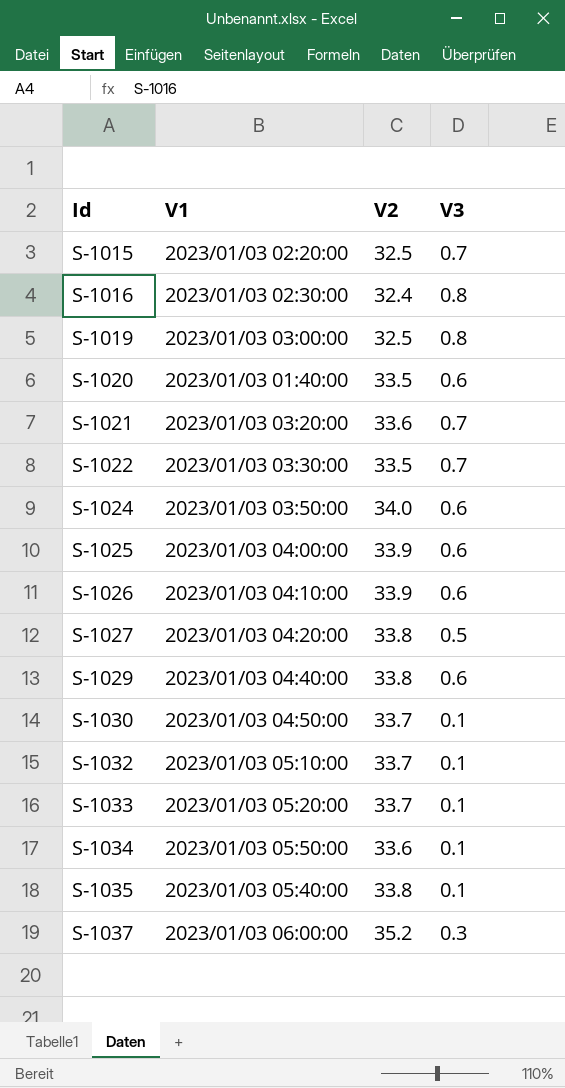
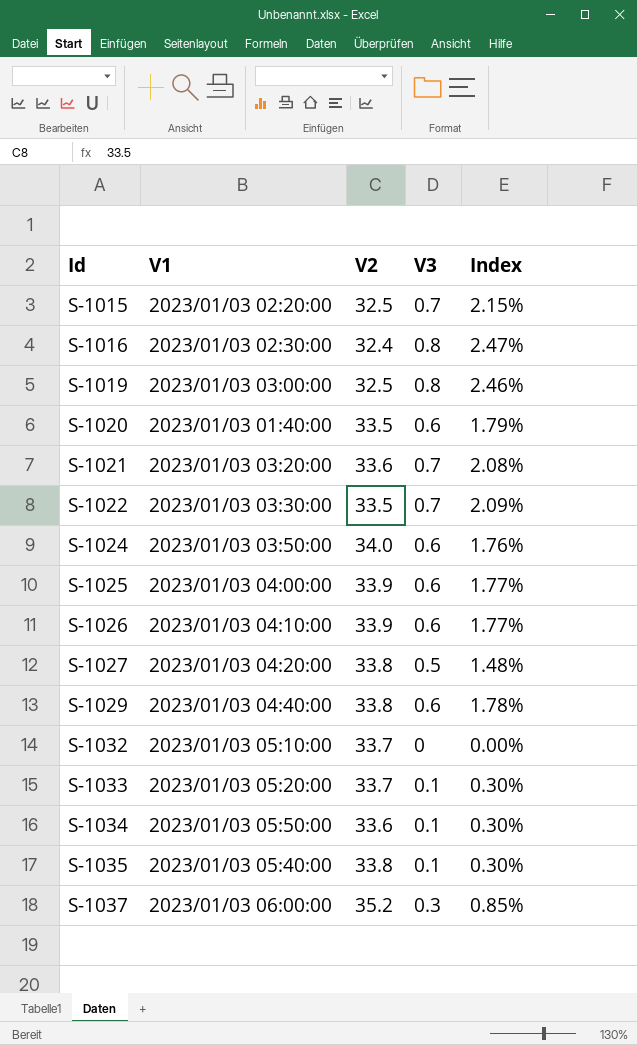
column Index | formula: none -> [V3] / [V2]
row S-1030: 2023/01/03 04:50:00 | 33.7 | 0.1 -> none
S-1032 | V3: 0.1 -> 0

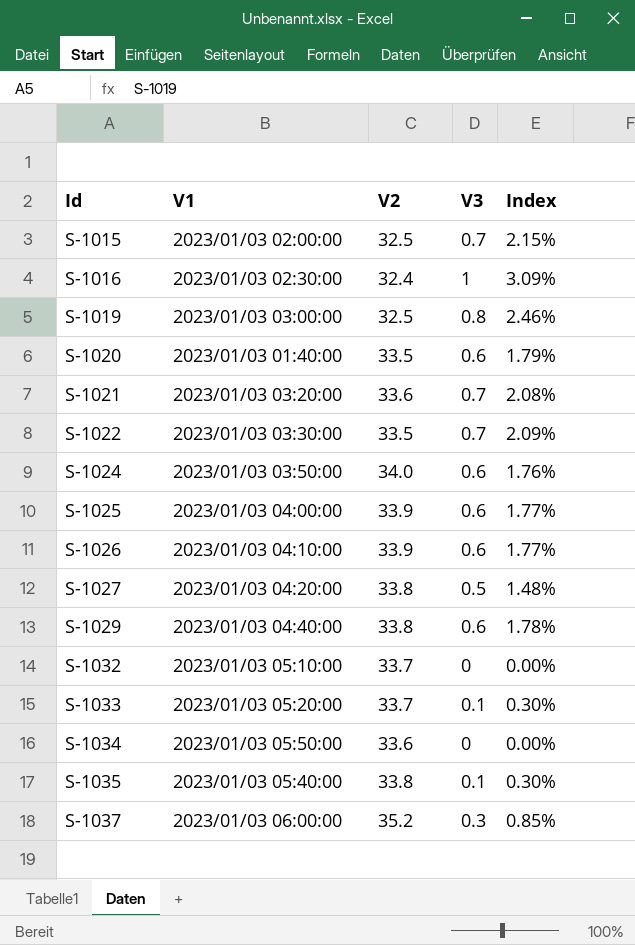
S-1015 | V1: 2023/01/03 02:20:00 -> 2023/01/03 02:00:00
S-1016 | V3: 0.8 -> 1
S-1016 | Index: 2.47% -> 3.09%
S-1034 | V3: 0.1 -> 0
S-1034 | Index: 0.30% -> 0.00%

